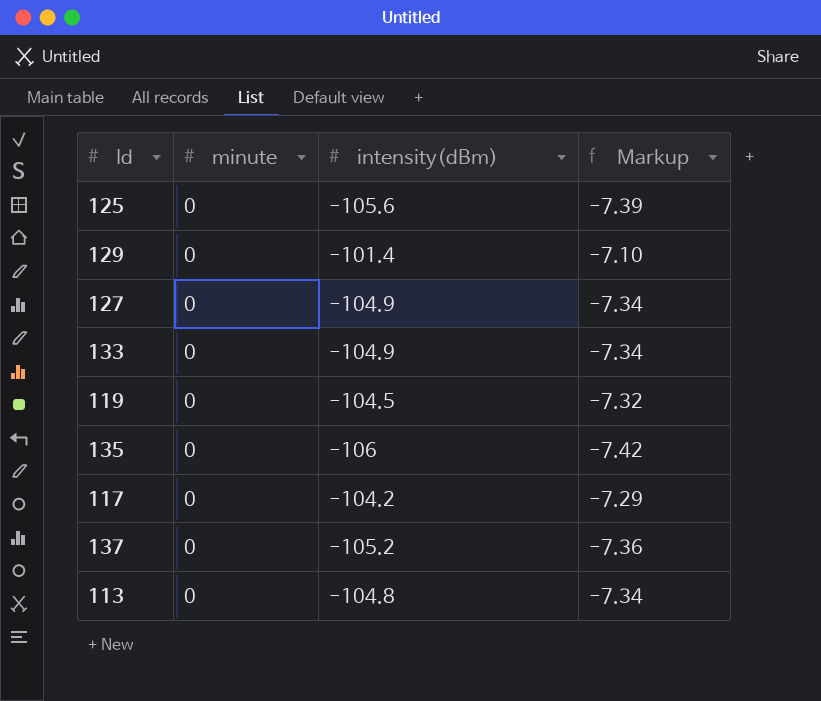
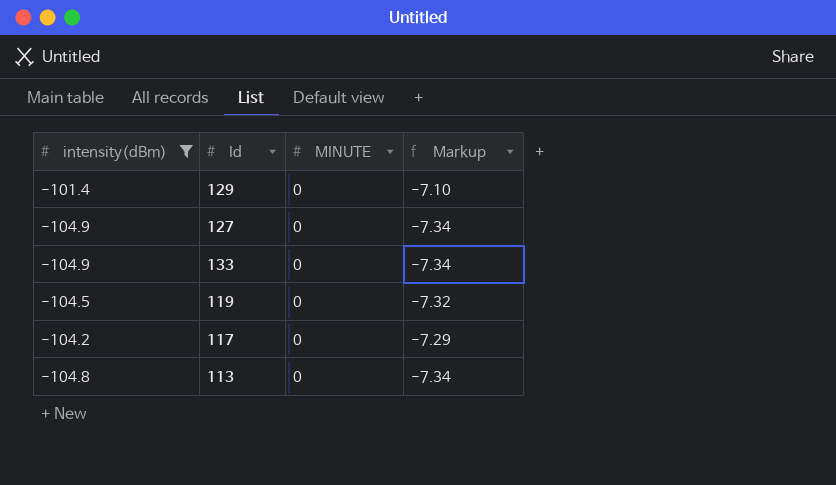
filter: none -> intensity(dBm) >= -104.9
column intensity(dBm) | position: 3 -> 1
column name: minute -> MINUTE

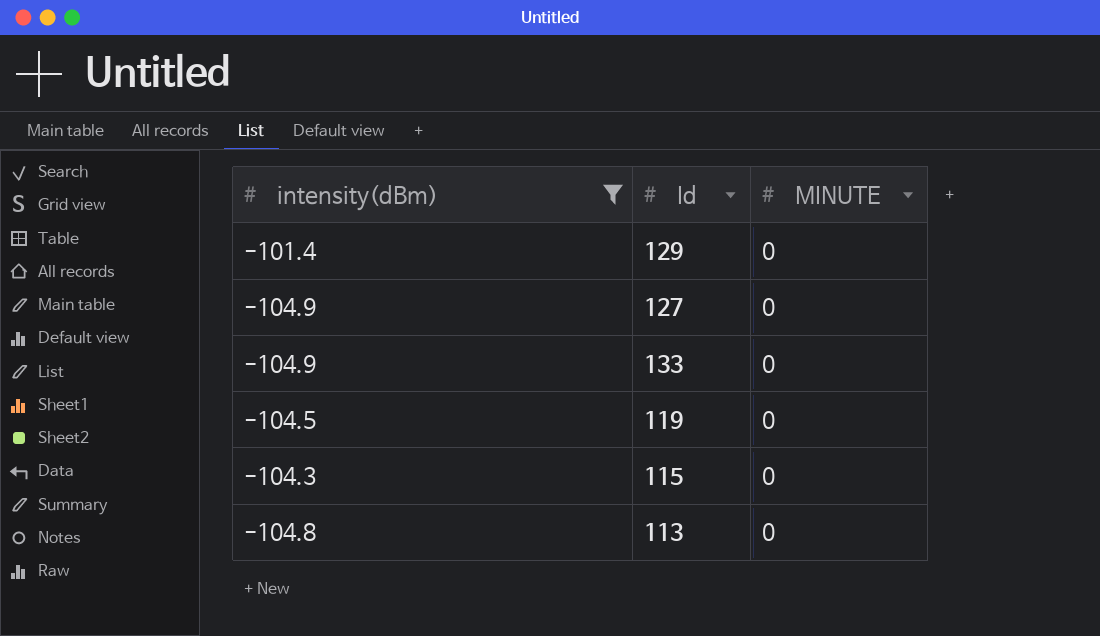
column Markup | formula: [intensity(dBm)] * 0.07 -> none
row 117: -104.2 | 0 | -7.29 -> none
row 115: none -> -104.3 | 0

